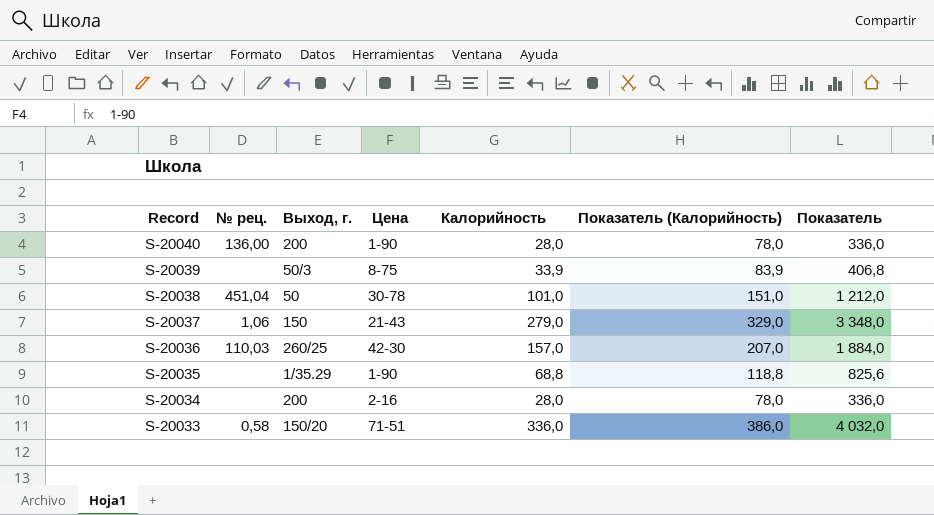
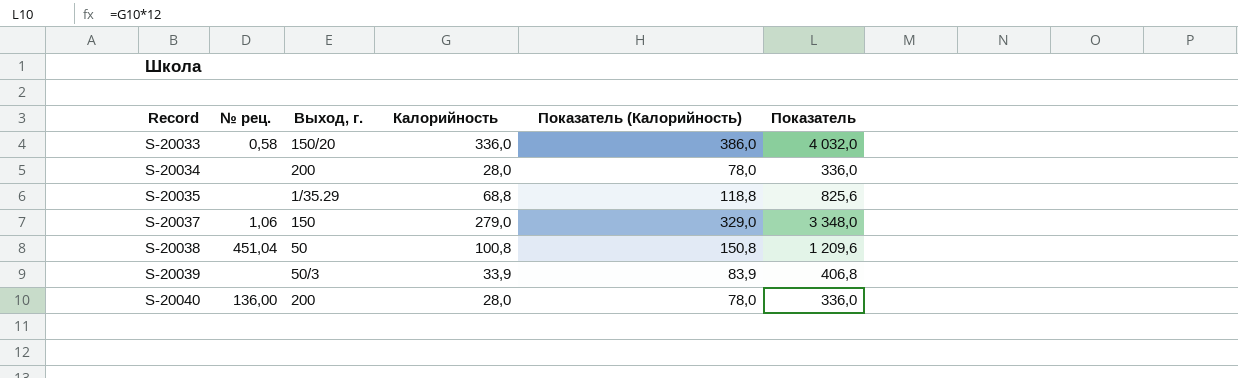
row order: Record descending -> Record ascending
column Цена | position: 4 -> none
row S-20036: 110,03 | 260/25 | 42-30 | 157,0 | 207,0 | 1 884,0 -> none
S-20038 | Калорийность: 101,0 -> 100,8
S-20038 | Показатель (Калорийность): 151,0 -> 150,8
S-20038 | Показатель: 1 212,0 -> 1 209,6

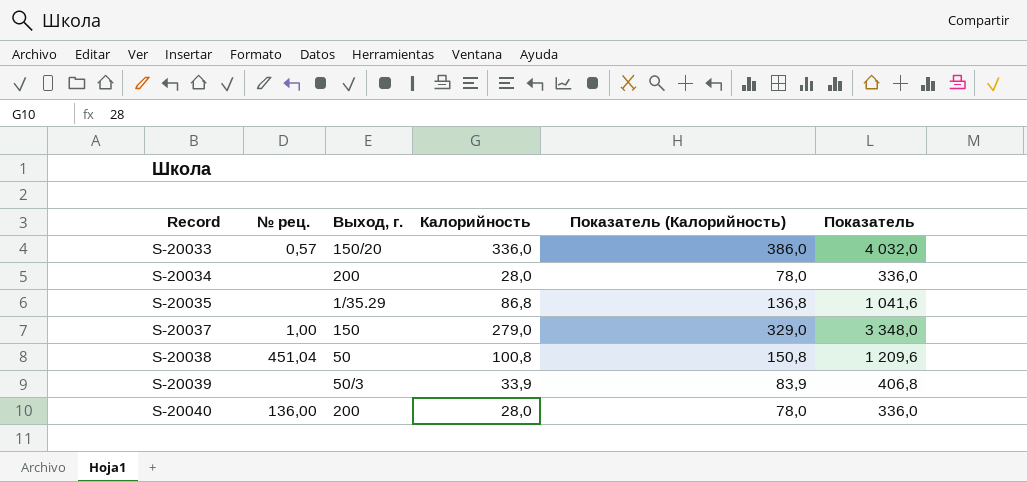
S-20033 | № рец.: 0,58 -> 0,57
S-20035 | Калорийность: 68,8 -> 86,8
S-20035 | Показатель (Калорийность): 118,8 -> 136,8
S-20035 | Показатель: 825,6 -> 1 041,6
S-20037 | № рец.: 1,06 -> 1,00

